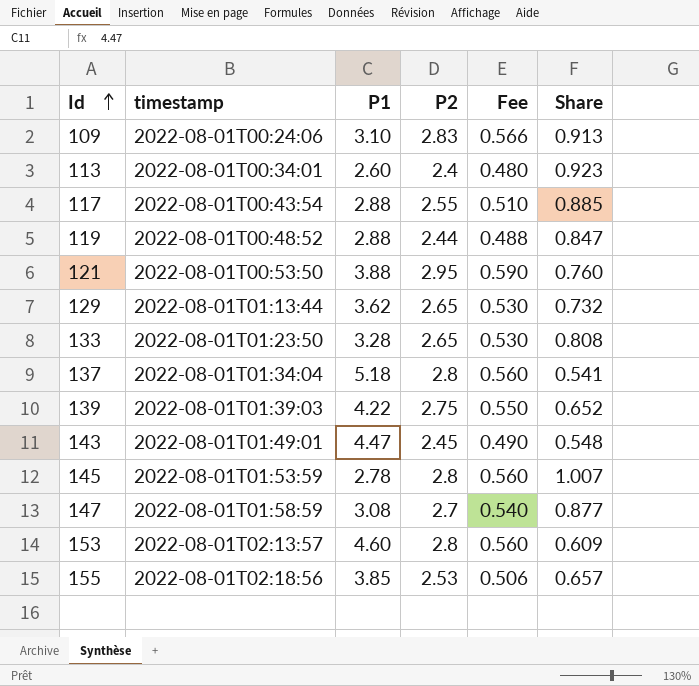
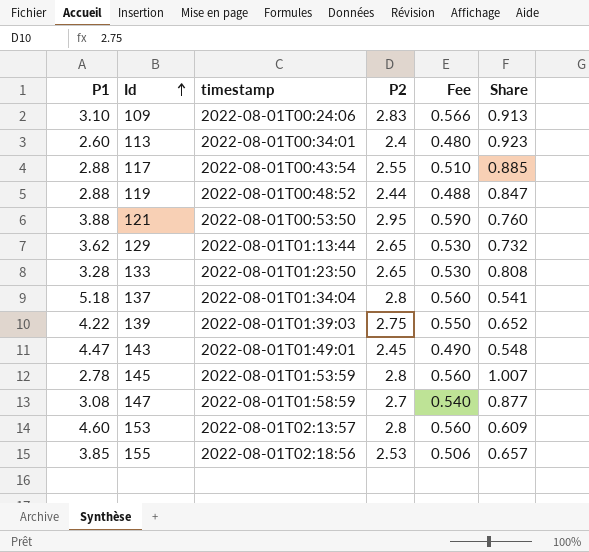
column P1 | position: 3 -> 1

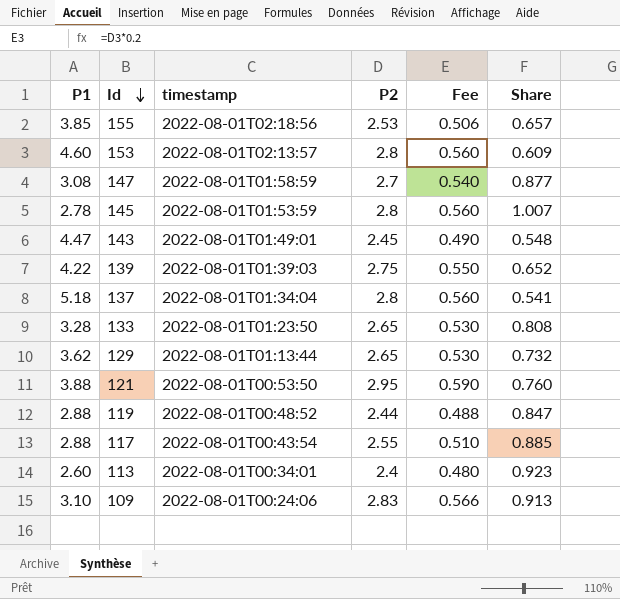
row order: Id ascending -> Id descending

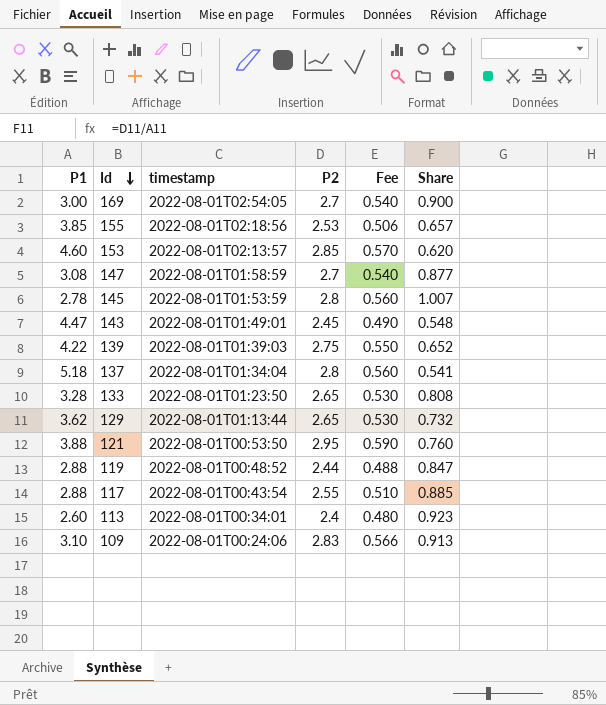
row 169: none -> 3.00 | 2022-08-01T02:54:05 | 2.7 | 0.540 | 0.900
153 | P2: 2.8 -> 2.85
153 | Fee: 0.560 -> 0.570
153 | Share: 0.609 -> 0.620

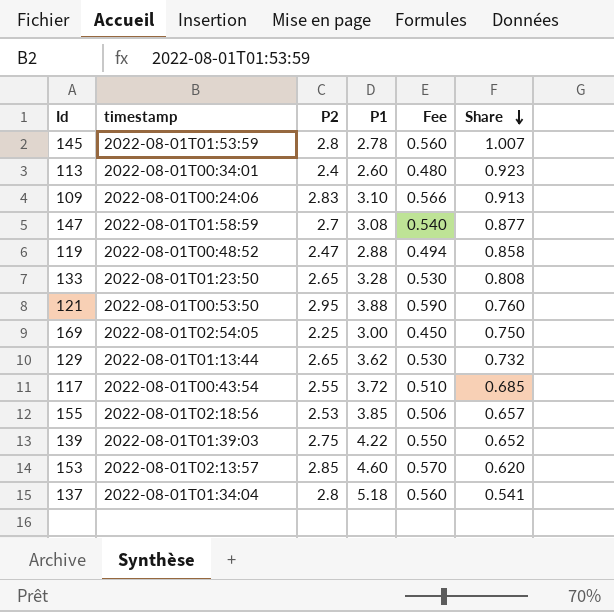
row order: Id descending -> Share descending
column P1 | position: 1 -> 4
row 143: 4.47 | 2022-08-01T01:49:01 | 2.45 | 0.490 | 0.548 -> none
119 | P2: 2.44 -> 2.47
119 | Fee: 0.488 -> 0.494
119 | Share: 0.847 -> 0.858
169 | P2: 2.7 -> 2.25
169 | Fee: 0.540 -> 0.450
169 | Share: 0.900 -> 0.750
117 | P1: 2.88 -> 3.72
117 | Share: 0.885 -> 0.685

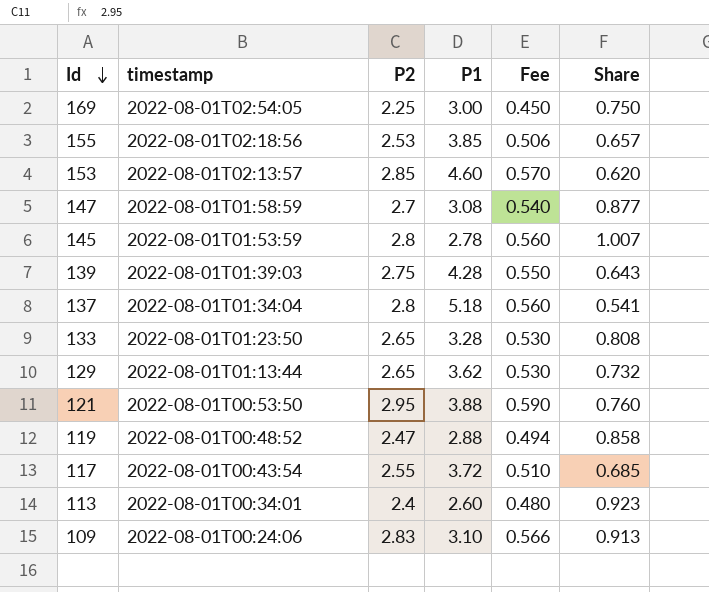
row order: Share descending -> Id descending
139 | P1: 4.22 -> 4.28
139 | Share: 0.652 -> 0.643

